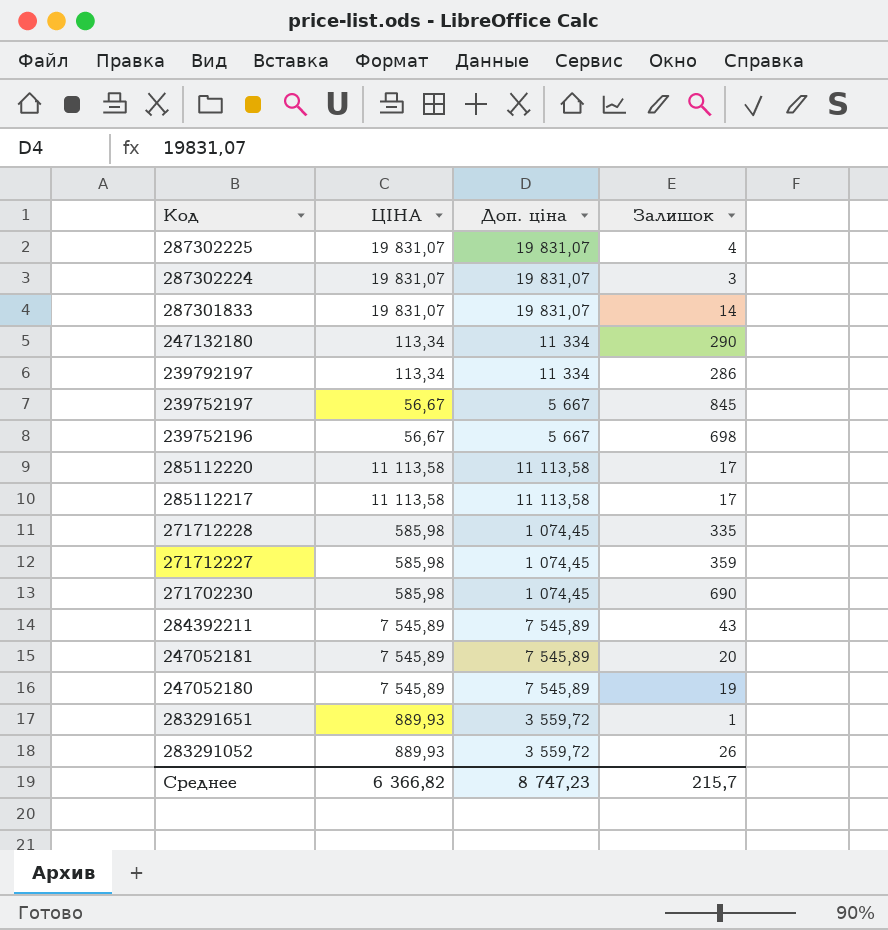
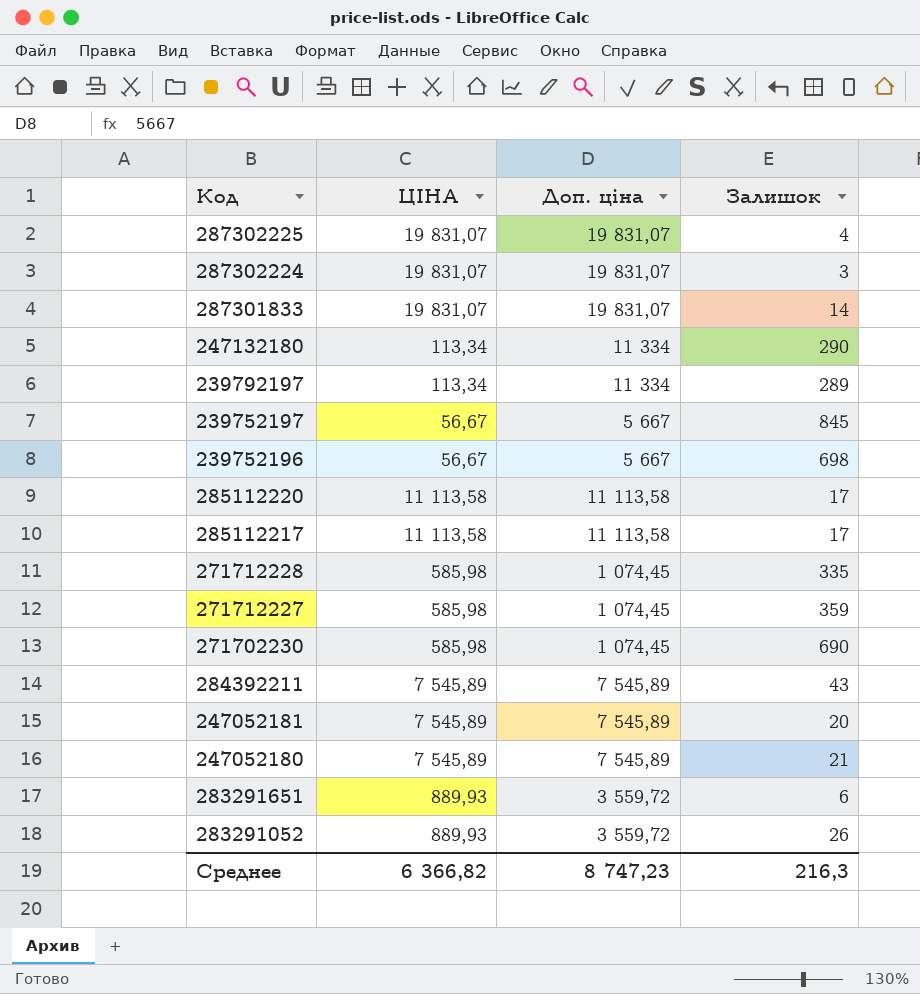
239792197 | Залишок: 286 -> 289
247052180 | Залишок: 19 -> 21
283291651 | Залишок: 1 -> 6
Среднее | Залишок: 215,7 -> 216,3

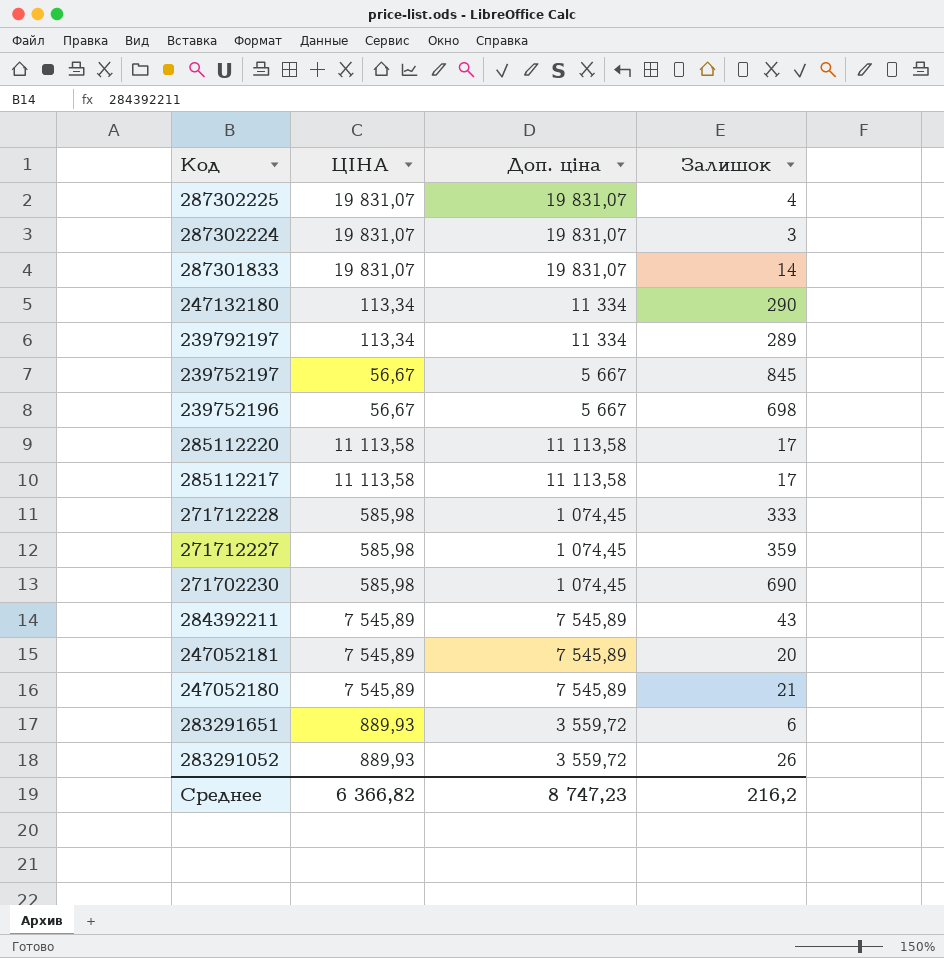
271712228 | Залишок: 335 -> 333
Среднее | Залишок: 216,3 -> 216,2

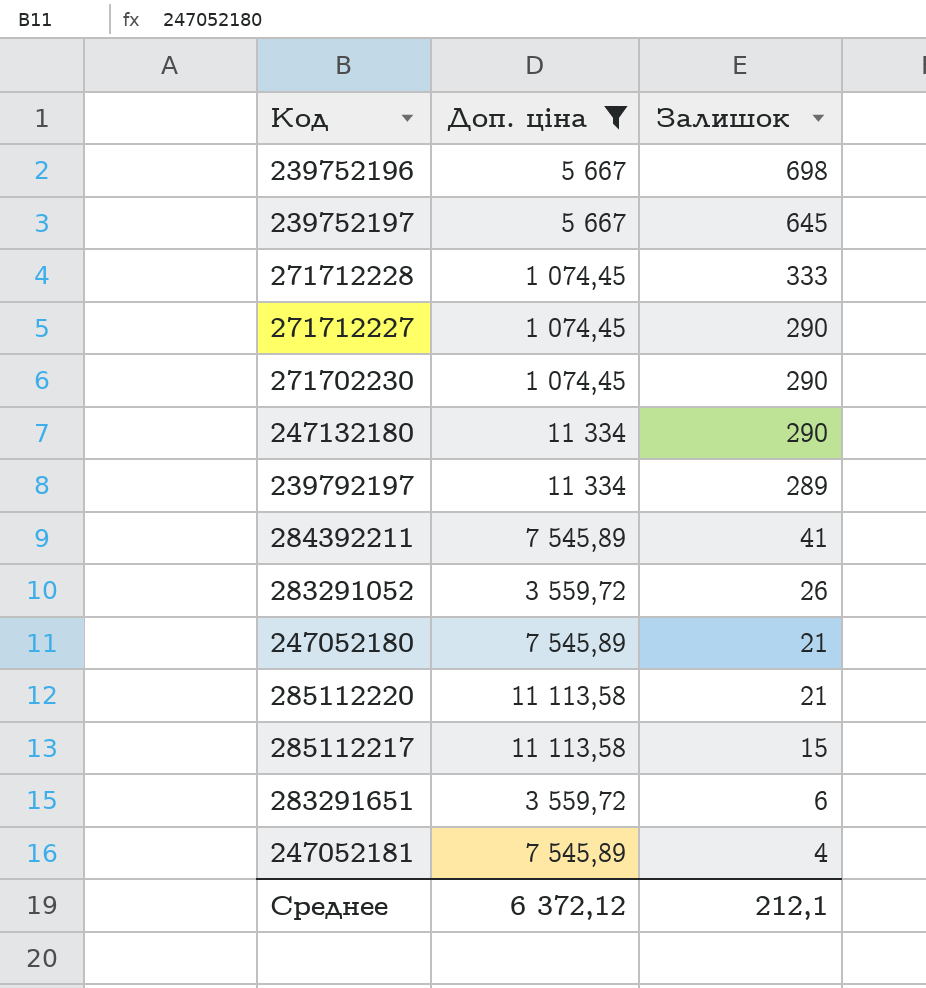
filter: none -> Доп. ціна != 19 831,07
row order: none -> Залишок descending
column ЦІНА | position: 2 -> none
239752197 | Залишок: 845 -> 645
271712227 | Залишок: 359 -> 290
271702230 | Залишок: 690 -> 290
284392211 | Залишок: 43 -> 41
285112220 | Залишок: 17 -> 21
285112217 | Залишок: 17 -> 15
247052181 | Залишок: 20 -> 4
Среднее | Доп. ціна: 8 747,23 -> 6 372,12
Среднее | Залишок: 216,2 -> 212,1

